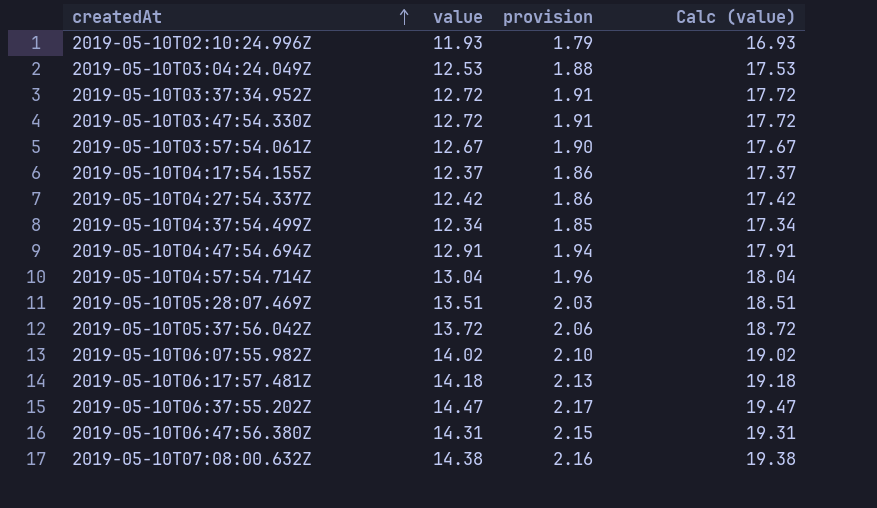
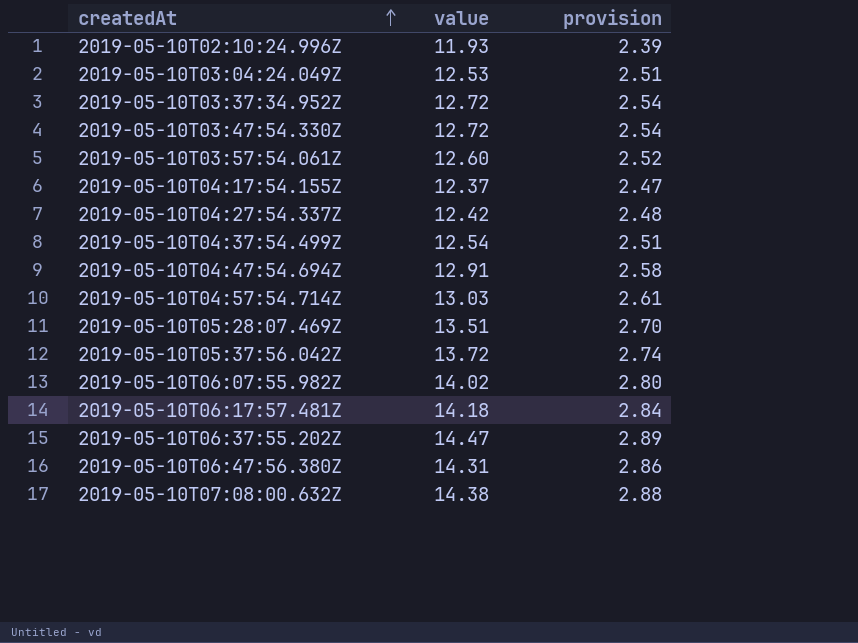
column Calc (value) | formula: [value] + 5 -> none
column provision | formula: [value] * 0.15 -> [value] * 0.2
2019-05-10T03:57:54.061Z | value: 12.67 -> 12.60
2019-05-10T04:37:54.499Z | value: 12.34 -> 12.54
2019-05-10T04:57:54.714Z | value: 13.04 -> 13.03

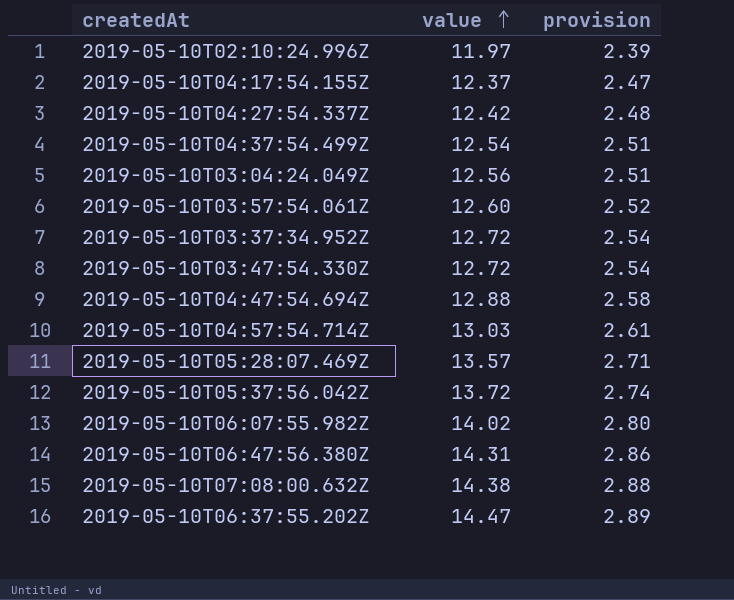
row order: createdAt ascending -> value ascending
row 2019-05-10T06:17:57.481Z: 14.18 | 2.84 -> none
2019-05-10T02:10:24.996Z | value: 11.93 -> 11.97
2019-05-10T03:04:24.049Z | value: 12.53 -> 12.56
2019-05-10T04:47:54.694Z | value: 12.91 -> 12.88
2019-05-10T05:28:07.469Z | value: 13.51 -> 13.57
2019-05-10T05:28:07.469Z | provision: 2.70 -> 2.71

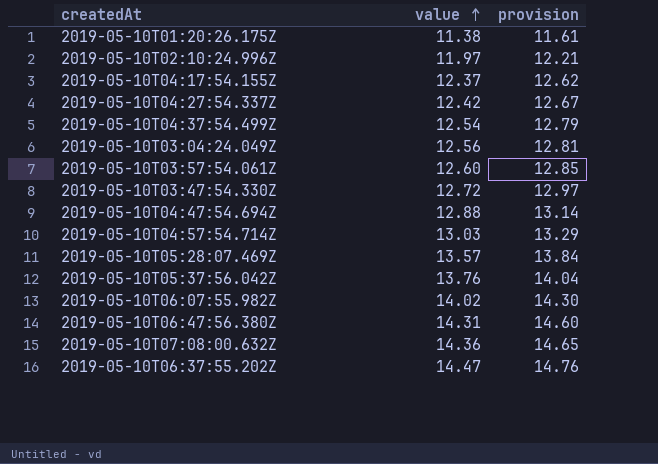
column provision | formula: [value] * 0.2 -> [value] * 1.02
row 2019-05-10T03:37:34.952Z: 12.72 | 2.54 -> none
row 2019-05-10T01:20:26.175Z: none -> 11.38 | 11.61
2019-05-10T05:37:56.042Z | value: 13.72 -> 13.76
2019-05-10T07:08:00.632Z | value: 14.38 -> 14.36

